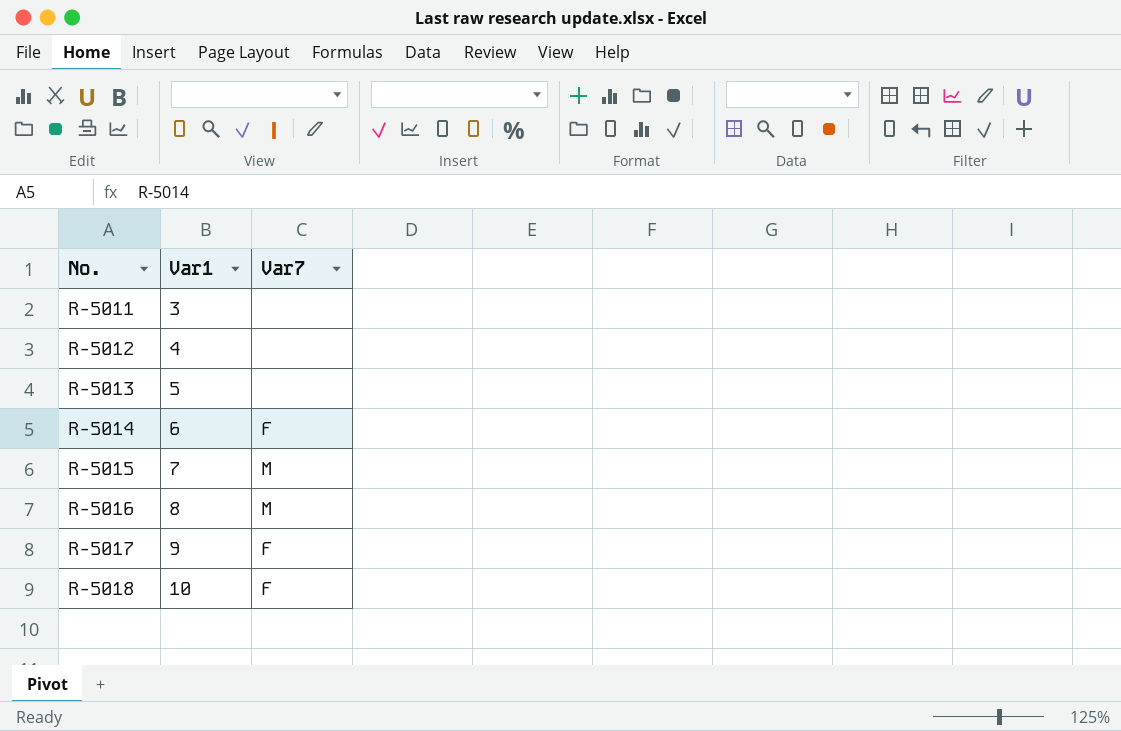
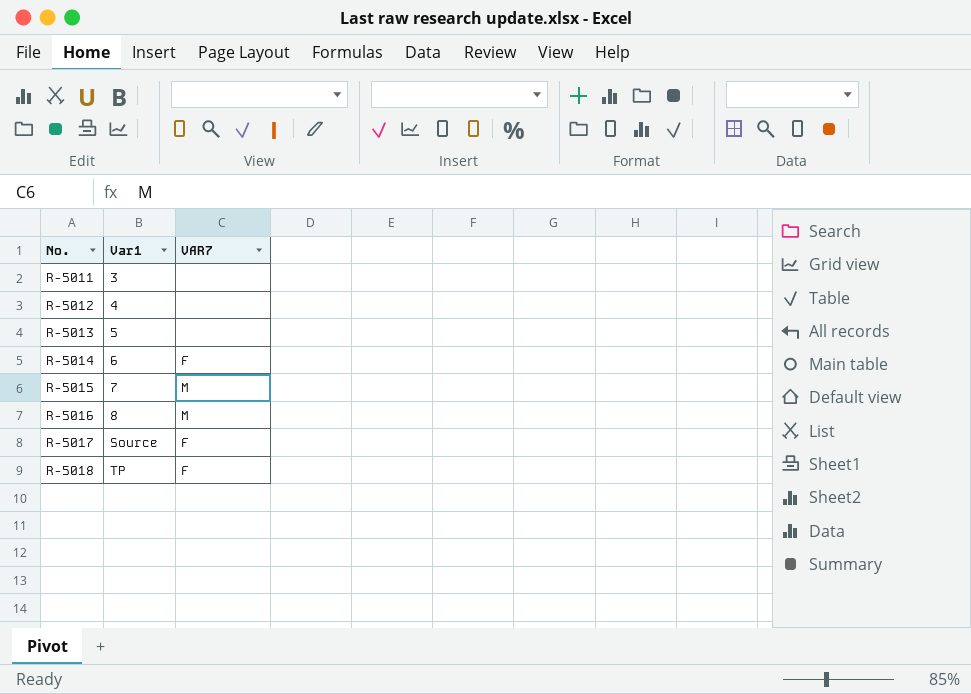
column name: Var7 -> VAR7
R-5017 | Var1: 9 -> Source
R-5018 | Var1: 10 -> TP

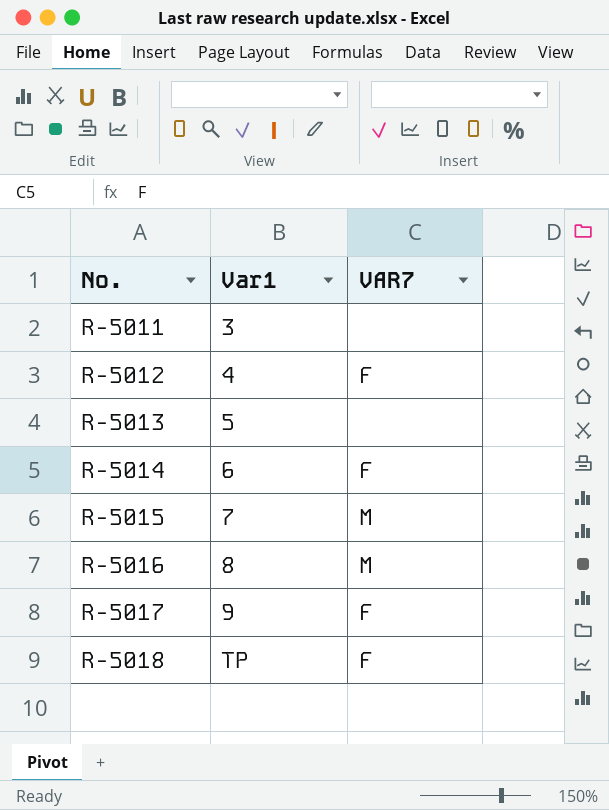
R-5012 | VAR7: none -> F
R-5017 | Var1: Source -> 9

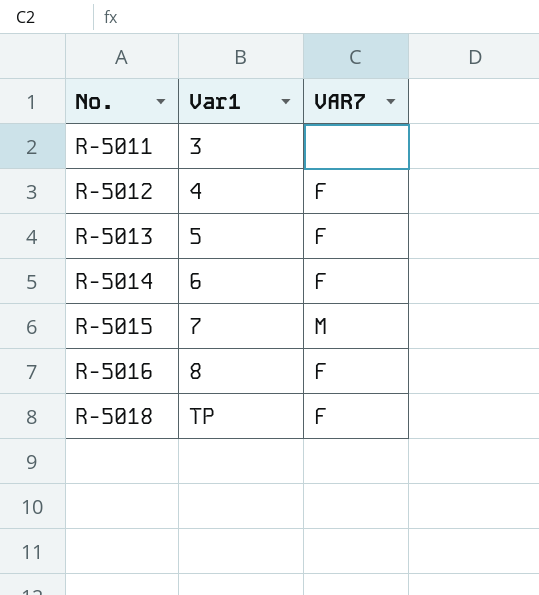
row R-5017: 9 | F -> none
R-5013 | VAR7: none -> F
R-5016 | VAR7: M -> F

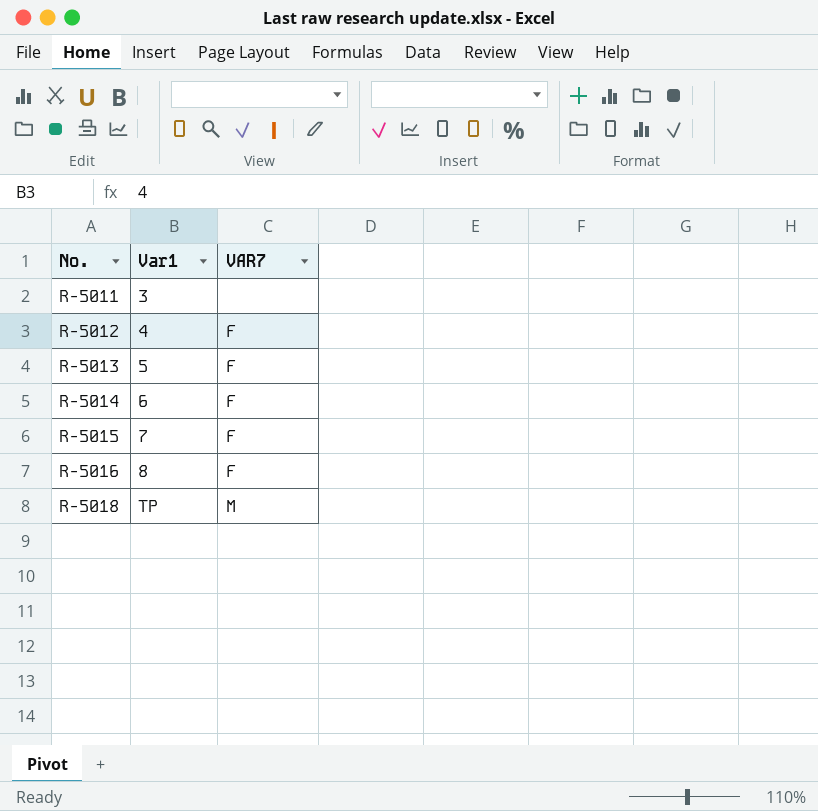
R-5015 | VAR7: M -> F
R-5018 | VAR7: F -> M

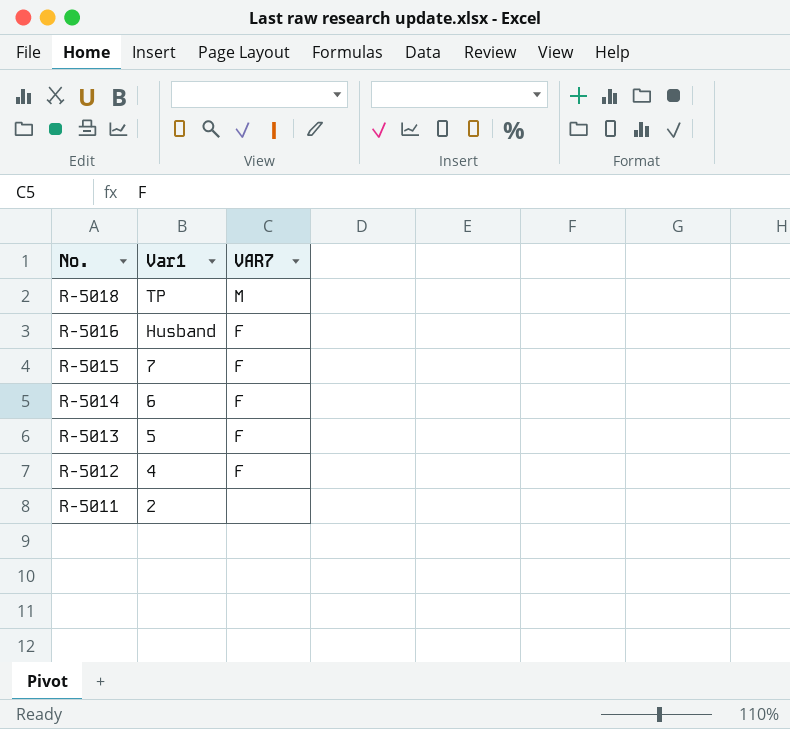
row order: No. ascending -> No. descending
R-5016 | Var1: 8 -> Husband
R-5011 | Var1: 3 -> 2

